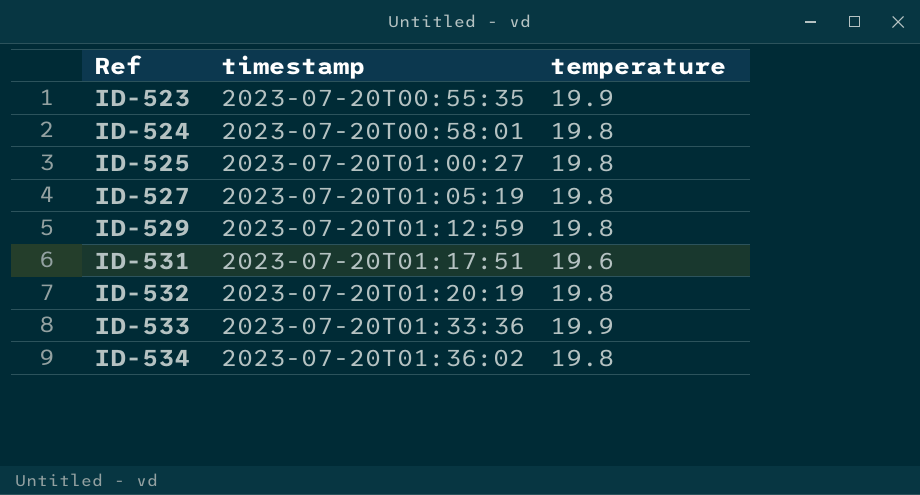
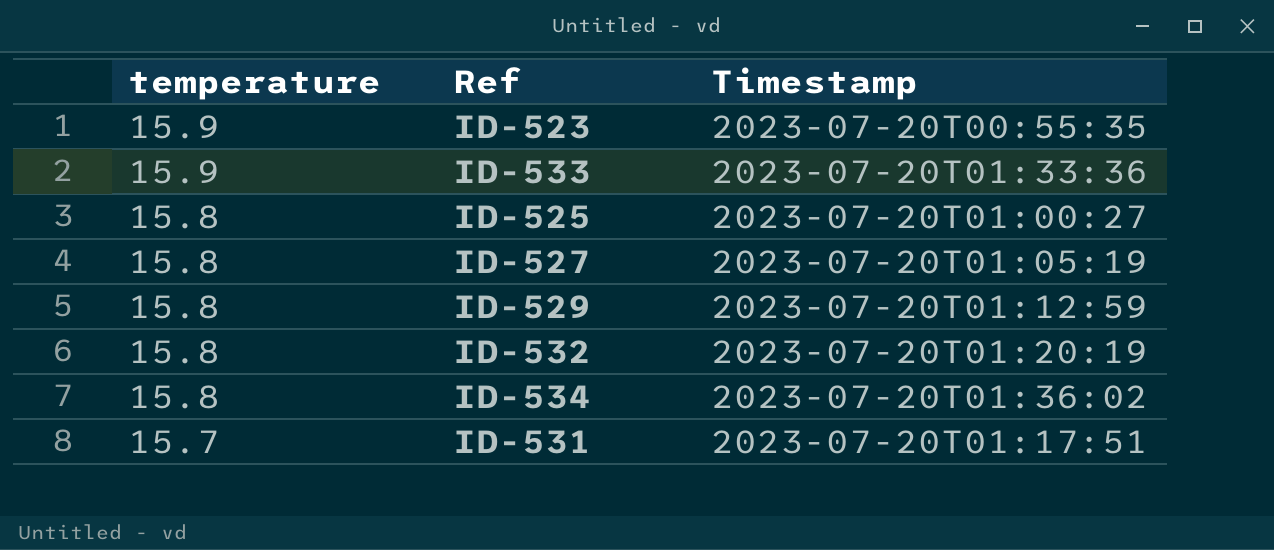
row order: Ref ascending -> temperature descending
column temperature | position: 3 -> 1
column name: timestamp -> Timestamp
row ID-524: 2023-07-20T00:58:01 | 19.8 -> none
ID-523 | temperature: 19.9 -> 15.9
ID-533 | temperature: 19.9 -> 15.9
ID-525 | temperature: 19.8 -> 15.8
ID-527 | temperature: 19.8 -> 15.8
ID-529 | temperature: 19.8 -> 15.8
ID-532 | temperature: 19.8 -> 15.8
ID-534 | temperature: 19.8 -> 15.8
ID-531 | temperature: 19.6 -> 15.7

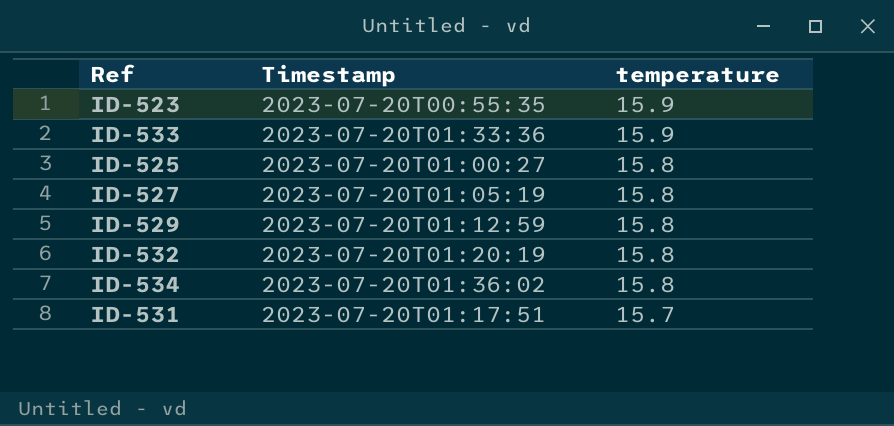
column temperature | position: 1 -> 3

